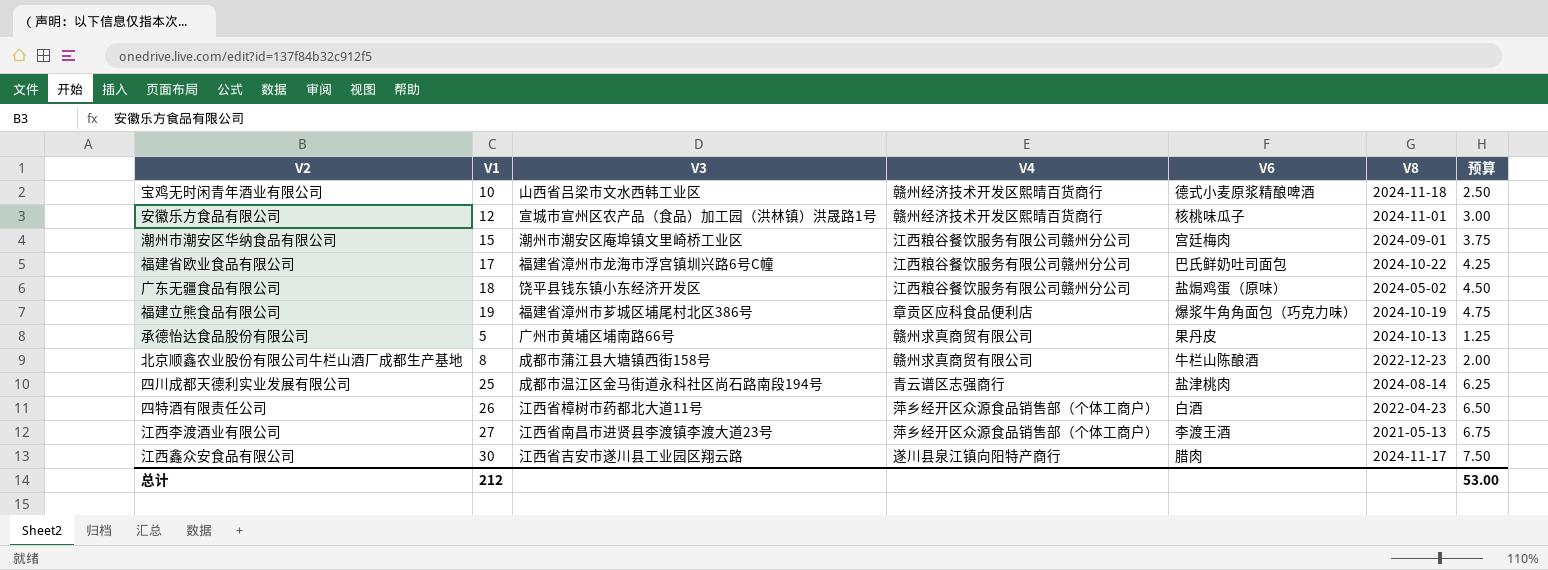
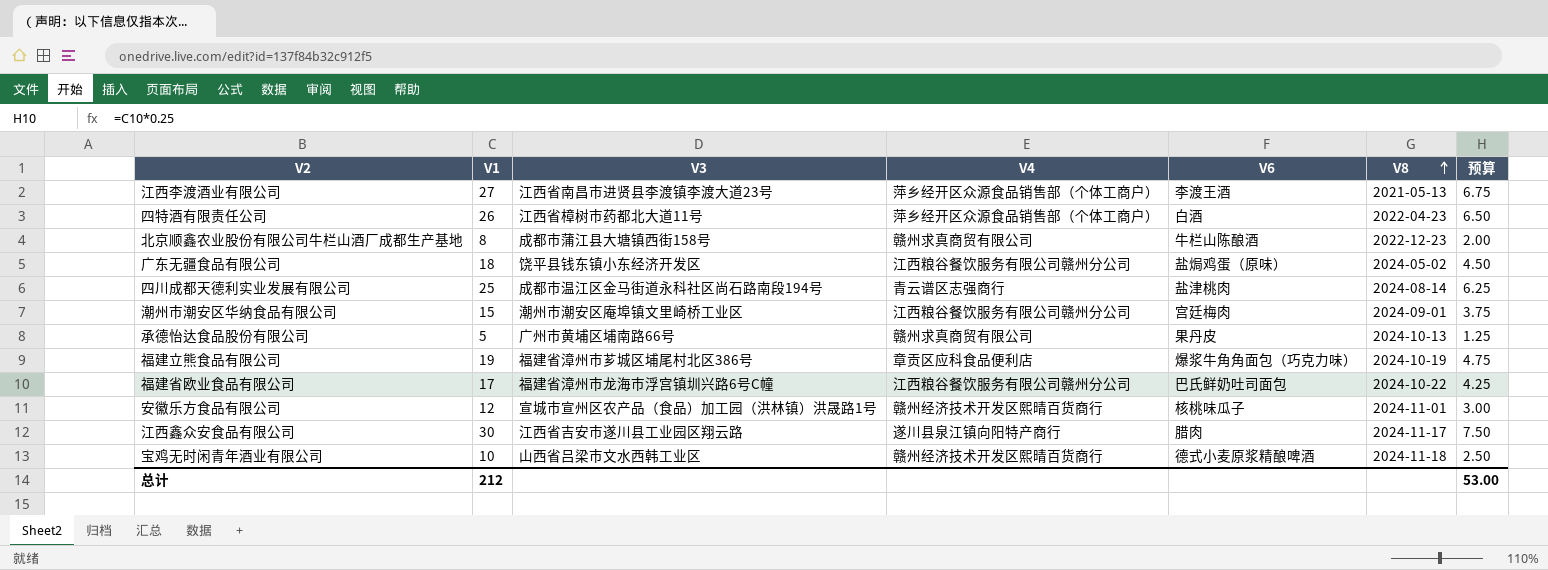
row order: none -> V8 ascending

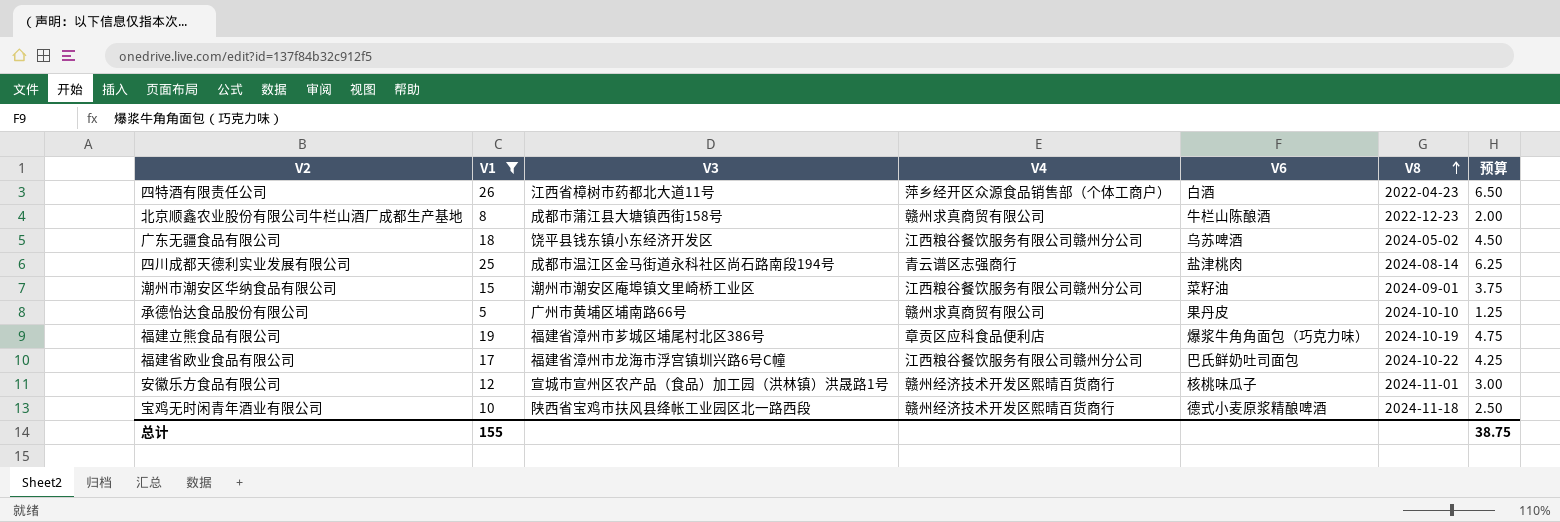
filter: none -> V1 <= 26
广东无疆食品有限公司 | V6: 盐焗鸡蛋（原味） -> 乌苏啤酒
潮州市潮安区华纳食品有限公司 | V6: 宫廷梅肉 -> 菜籽油
承德怡达食品股份有限公司 | V8: 2024-10-13 -> 2024-10-10
宝鸡无时闲青年酒业有限公司 | V3: 山西省吕梁市文水西韩工业区 -> 陕西省宝鸡市扶风县绛帐工业园区北一路西段
总计 | V1: 212 -> 155
总计 | 预算: 53.00 -> 38.75

